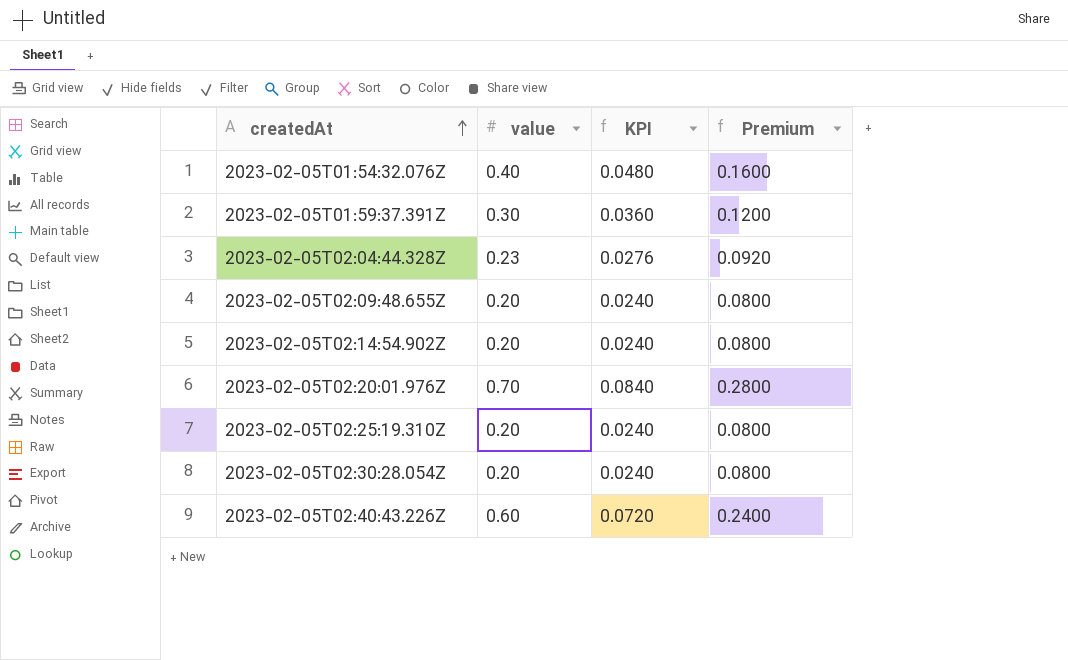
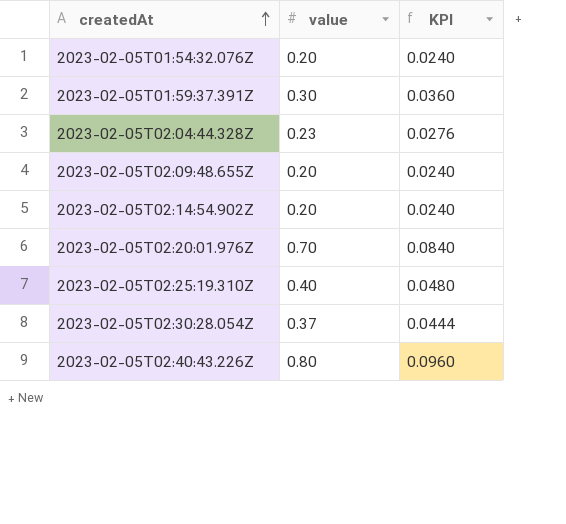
column Premium | formula: [value] * 0.4 -> none
2023-02-05T01:54:32.076Z | value: 0.40 -> 0.20
2023-02-05T01:54:32.076Z | KPI: 0.0480 -> 0.0240
2023-02-05T02:25:19.310Z | value: 0.20 -> 0.40
2023-02-05T02:25:19.310Z | KPI: 0.0240 -> 0.0480
2023-02-05T02:30:28.054Z | value: 0.20 -> 0.37
2023-02-05T02:30:28.054Z | KPI: 0.0240 -> 0.0444
2023-02-05T02:40:43.226Z | value: 0.60 -> 0.80
2023-02-05T02:40:43.226Z | KPI: 0.0720 -> 0.0960

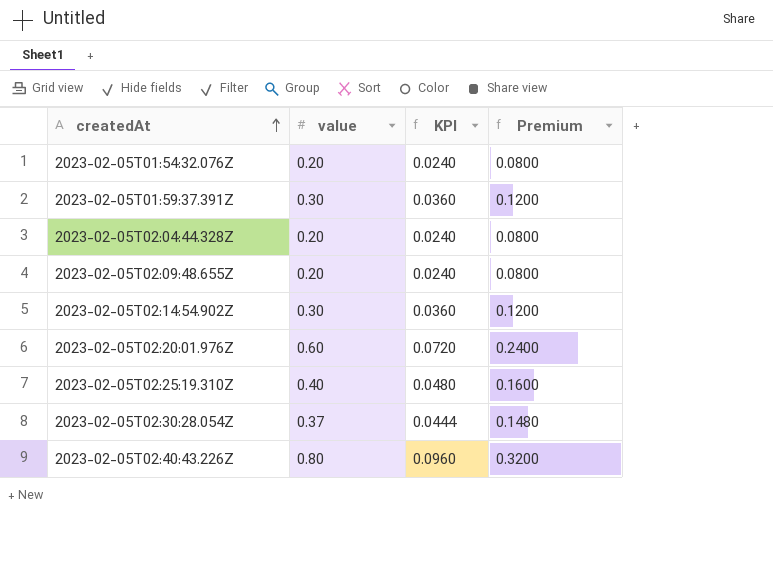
column Premium | formula: none -> [value] * 0.4
2023-02-05T02:04:44.328Z | value: 0.23 -> 0.20
2023-02-05T02:04:44.328Z | KPI: 0.0276 -> 0.0240
2023-02-05T02:14:54.902Z | value: 0.20 -> 0.30
2023-02-05T02:14:54.902Z | KPI: 0.0240 -> 0.0360
2023-02-05T02:20:01.976Z | value: 0.70 -> 0.60
2023-02-05T02:20:01.976Z | KPI: 0.0840 -> 0.0720

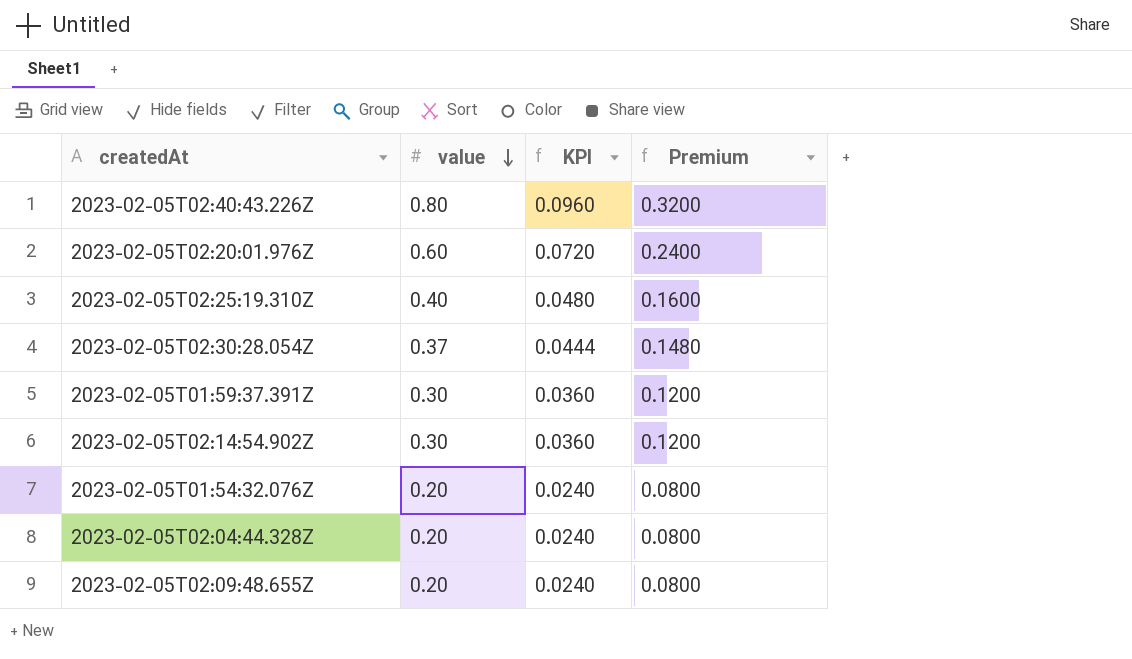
row order: createdAt ascending -> value descending

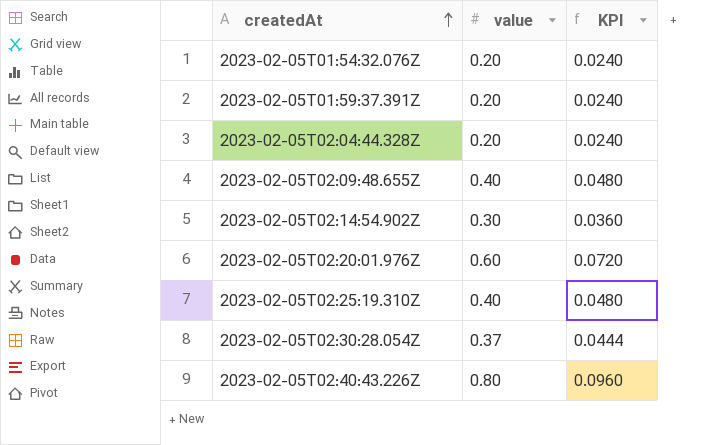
row order: value descending -> createdAt ascending
column Premium | formula: [value] * 0.4 -> none
2023-02-05T01:59:37.391Z | value: 0.30 -> 0.20
2023-02-05T01:59:37.391Z | KPI: 0.0360 -> 0.0240
2023-02-05T02:09:48.655Z | value: 0.20 -> 0.40
2023-02-05T02:09:48.655Z | KPI: 0.0240 -> 0.0480

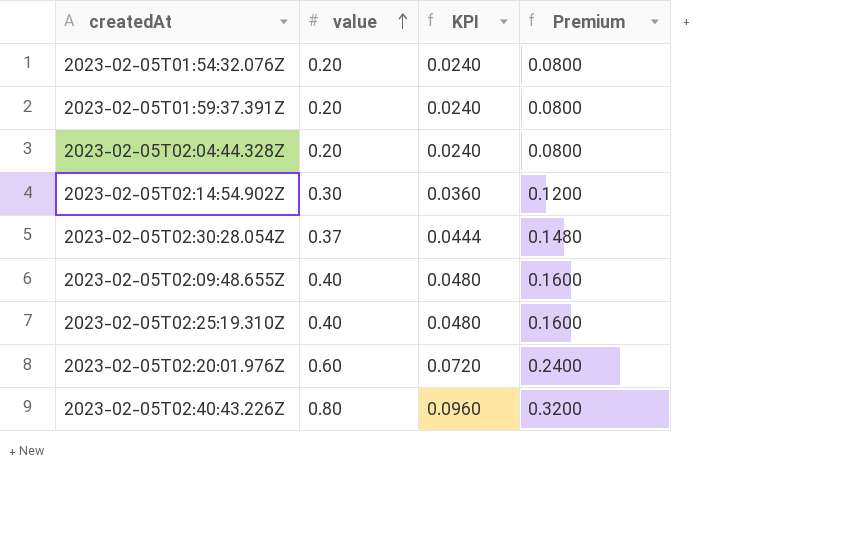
row order: createdAt ascending -> value ascending
column Premium | formula: none -> [value] * 0.4

